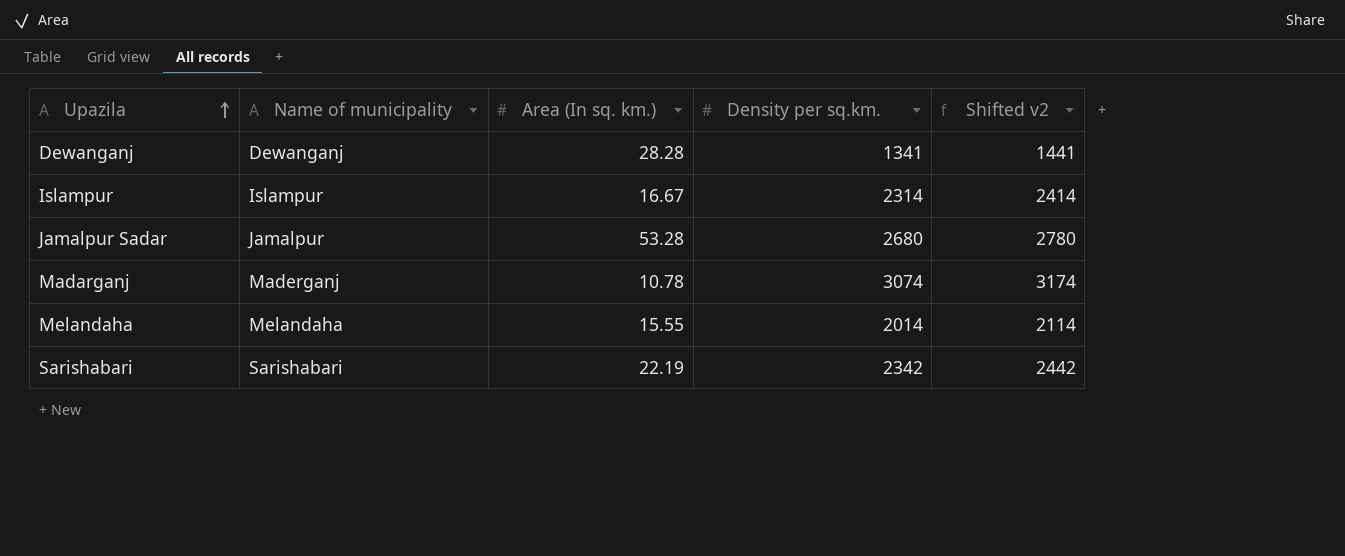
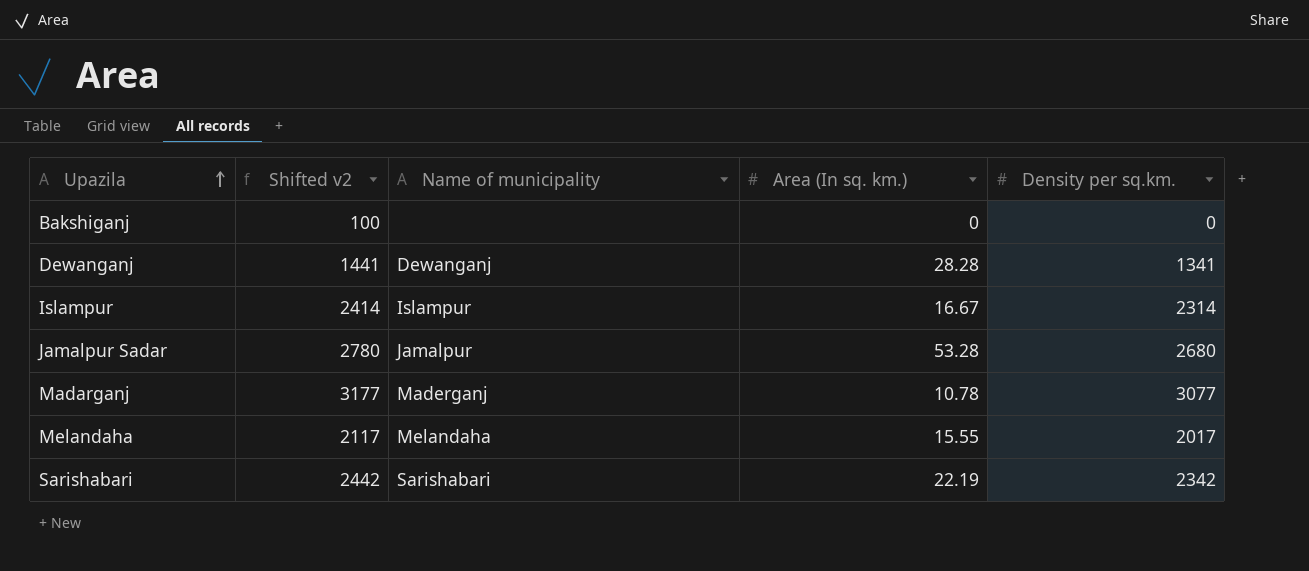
column Shifted v2 | position: 5 -> 2
row Bakshiganj: none -> 100 | none | 0 | 0
Madarganj | Shifted v2: 3174 -> 3177
Madarganj | Density per sq.km.: 3074 -> 3077
Melandaha | Shifted v2: 2114 -> 2117
Melandaha | Density per sq.km.: 2014 -> 2017

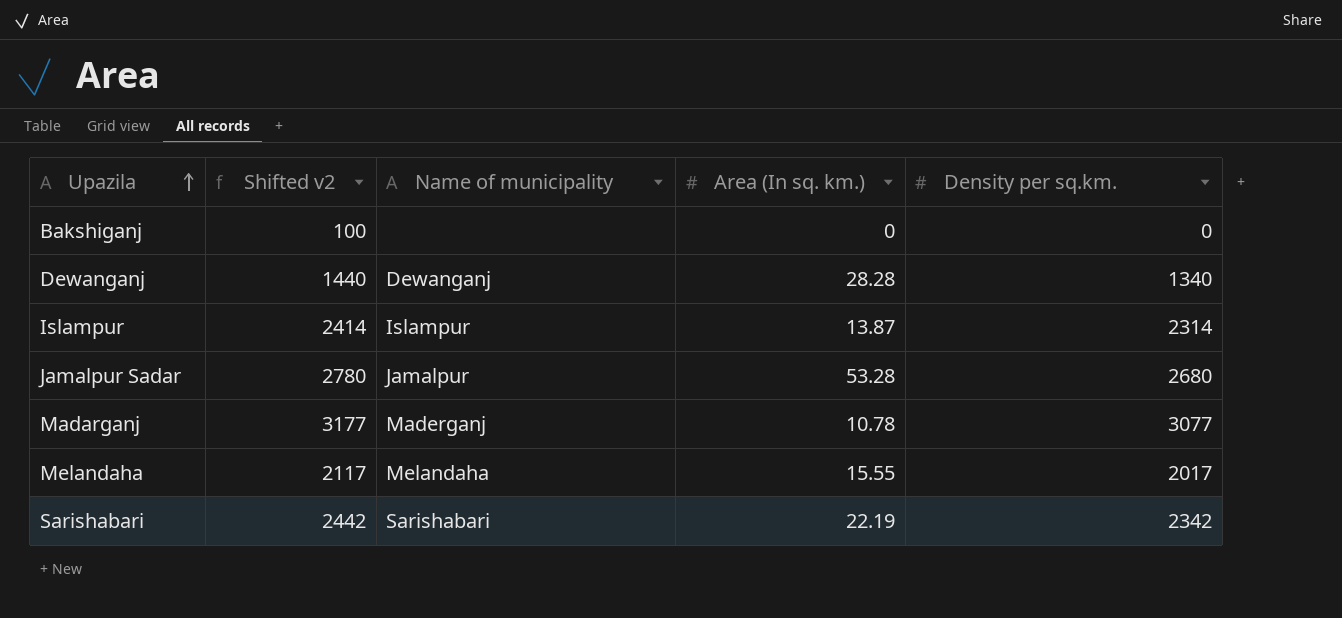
Dewanganj | Shifted v2: 1441 -> 1440
Dewanganj | Density per sq.km.: 1341 -> 1340
Islampur | Area (In sq. km.): 16.67 -> 13.87

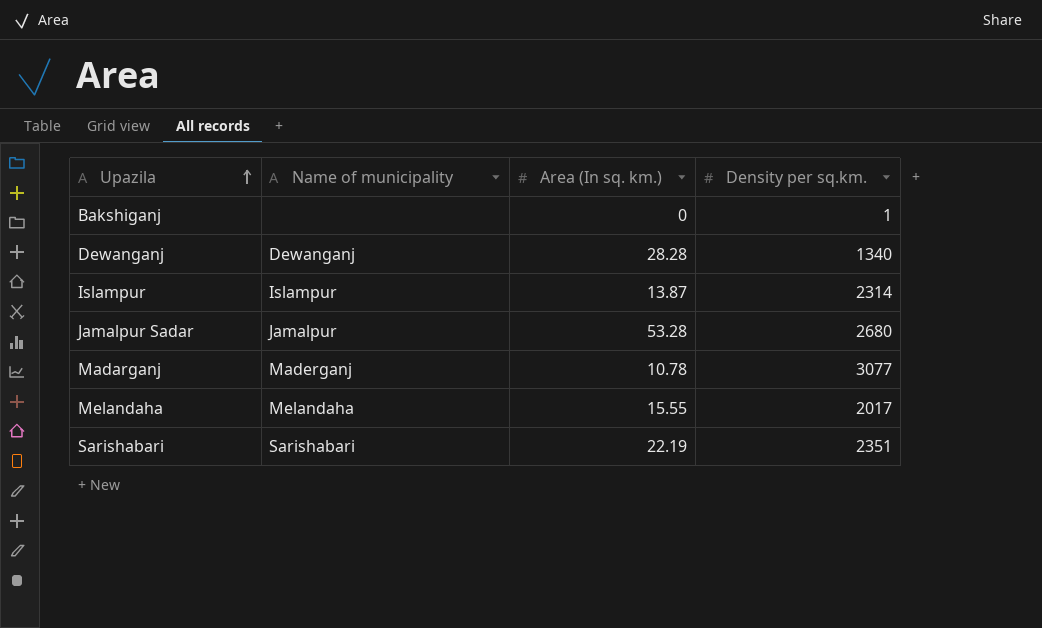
column Shifted v2 | formula: [Density per sq.km.] + 100 -> none
Bakshiganj | Density per sq.km.: 0 -> 1
Sarishabari | Density per sq.km.: 2342 -> 2351

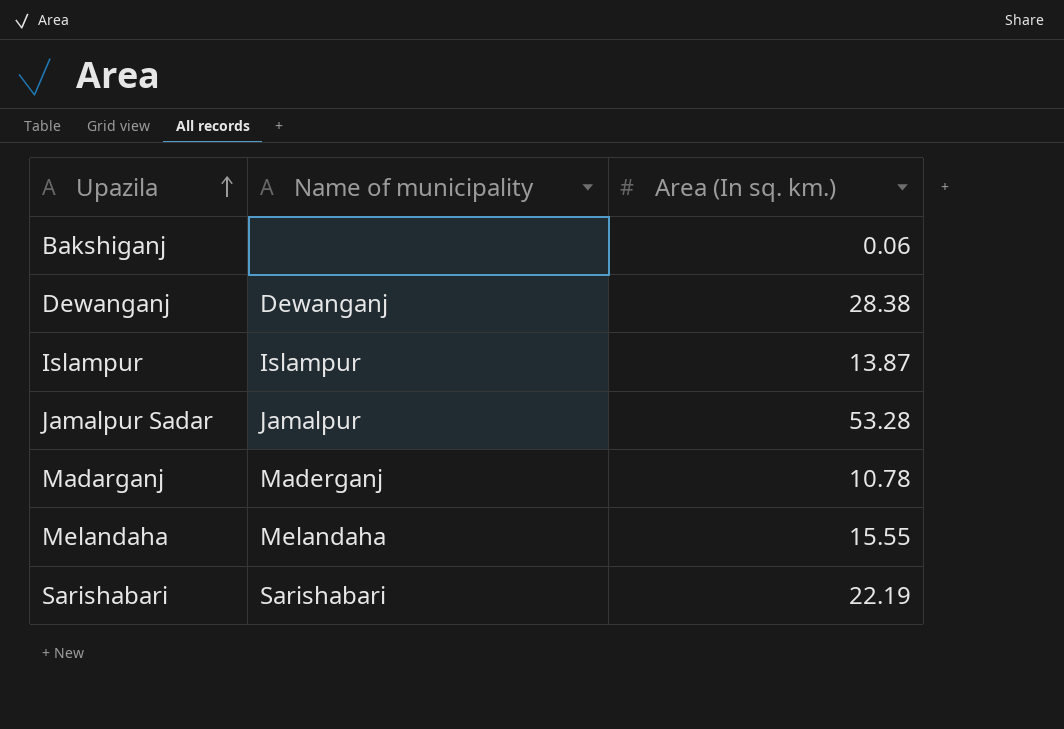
column Density per sq.km. | position: 4 -> none
Bakshiganj | Area (In sq. km.): 0 -> 0.06
Dewanganj | Area (In sq. km.): 28.28 -> 28.38

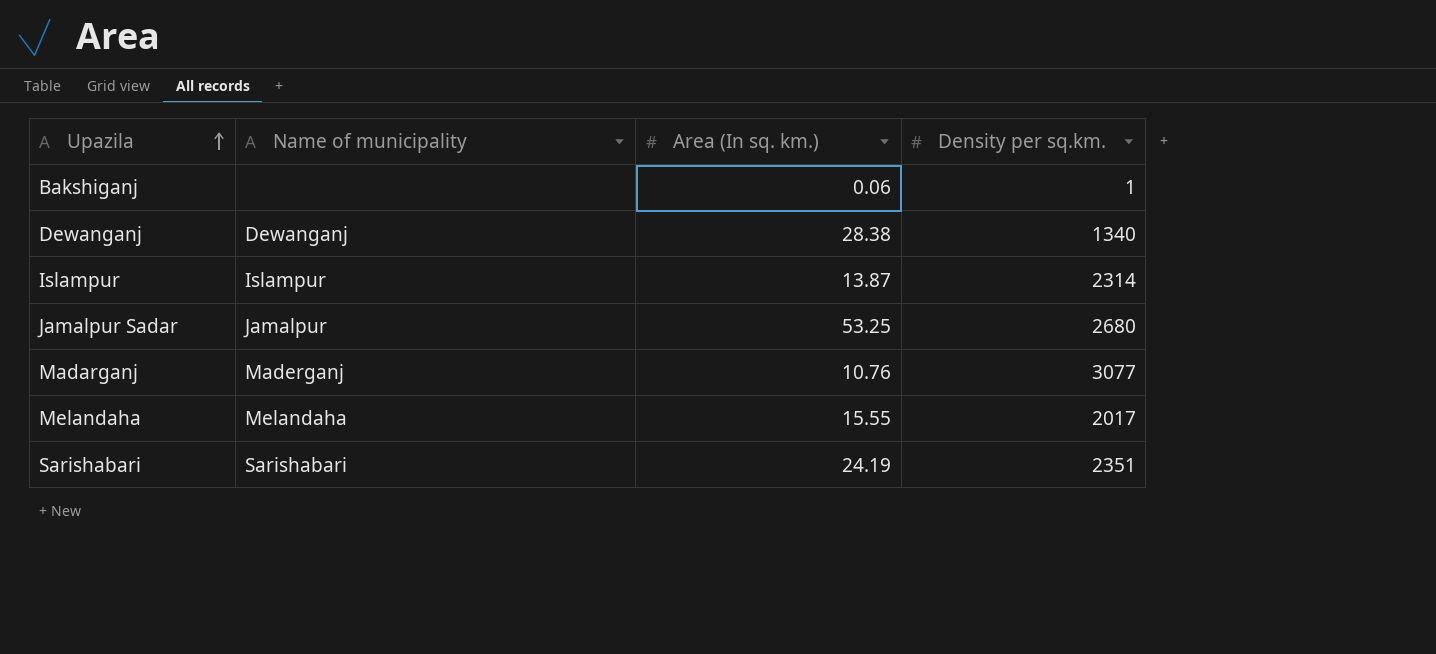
column Density per sq.km. | position: none -> 4
Jamalpur Sadar | Area (In sq. km.): 53.28 -> 53.25
Madarganj | Area (In sq. km.): 10.78 -> 10.76
Sarishabari | Area (In sq. km.): 22.19 -> 24.19

